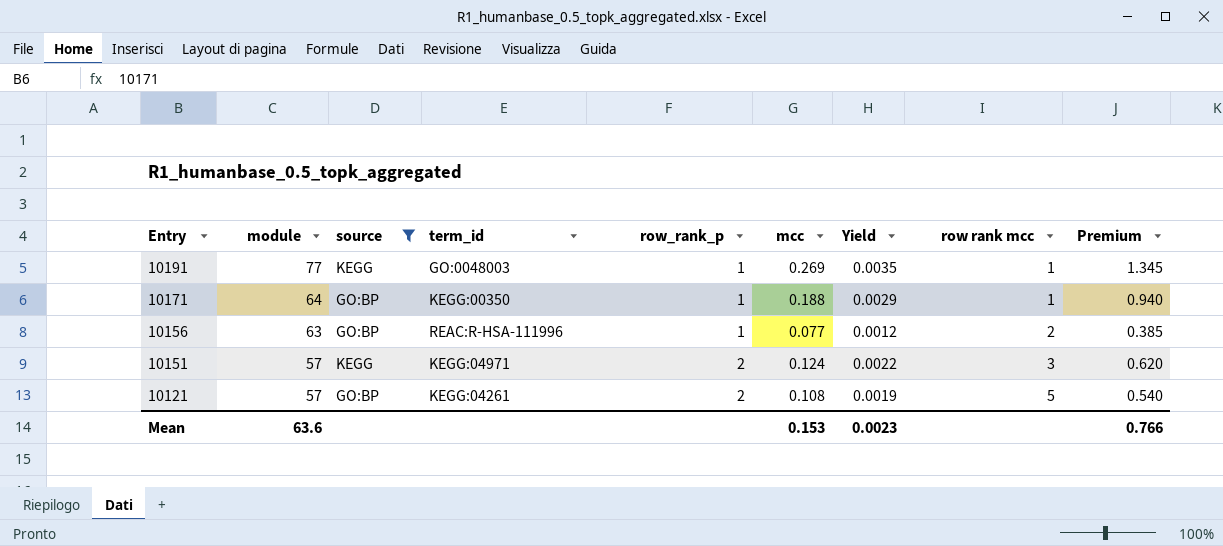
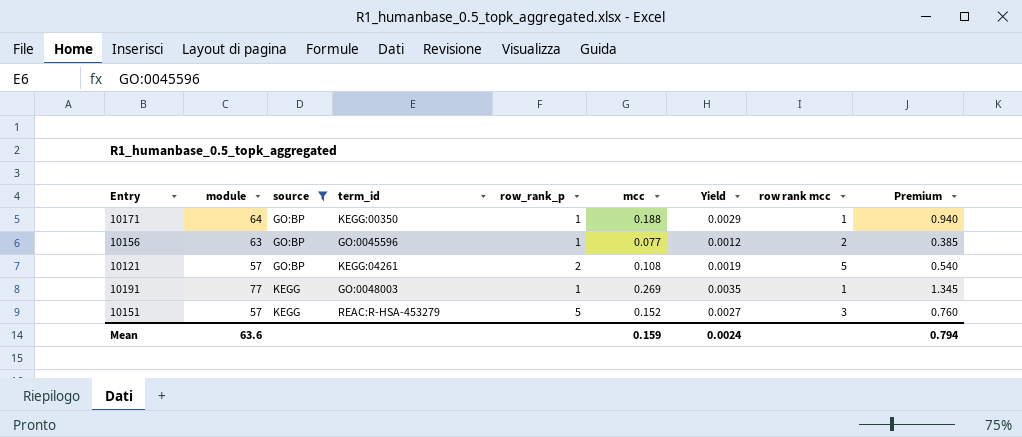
row order: Entry descending -> source ascending
10156 | term_id: REAC:R-HSA-111996 -> GO:0045596
10151 | term_id: KEGG:04971 -> REAC:R-HSA-453279
10151 | row_rank_p: 2 -> 5
10151 | mcc: 0.124 -> 0.152
10151 | Yield: 0.0022 -> 0.0027
10151 | Premium: 0.620 -> 0.760
Mean | mcc: 0.153 -> 0.159
Mean | Yield: 0.0023 -> 0.0024
Mean | Premium: 0.766 -> 0.794

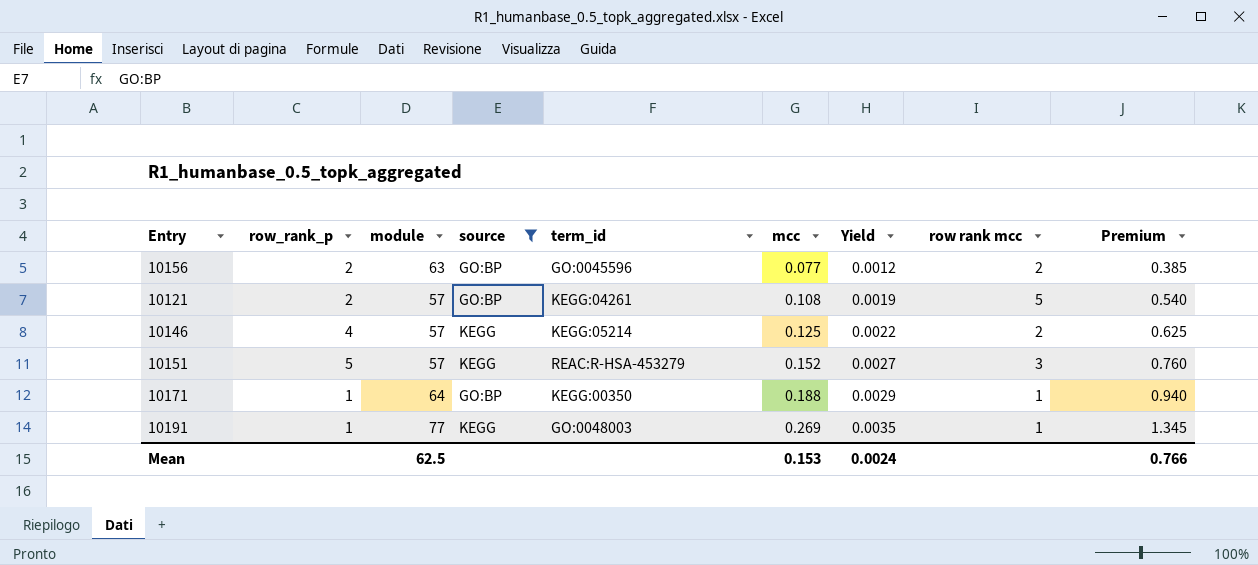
row order: source ascending -> mcc ascending
column row_rank_p | position: 5 -> 2
10156 | row_rank_p: 1 -> 2
row 10146: none -> 4 | 57 | KEGG | KEGG:05214 | 0.125 | 0.0022 | 2 | 0.625
Mean | module: 63.6 -> 62.5
Mean | mcc: 0.159 -> 0.153
Mean | Premium: 0.794 -> 0.766

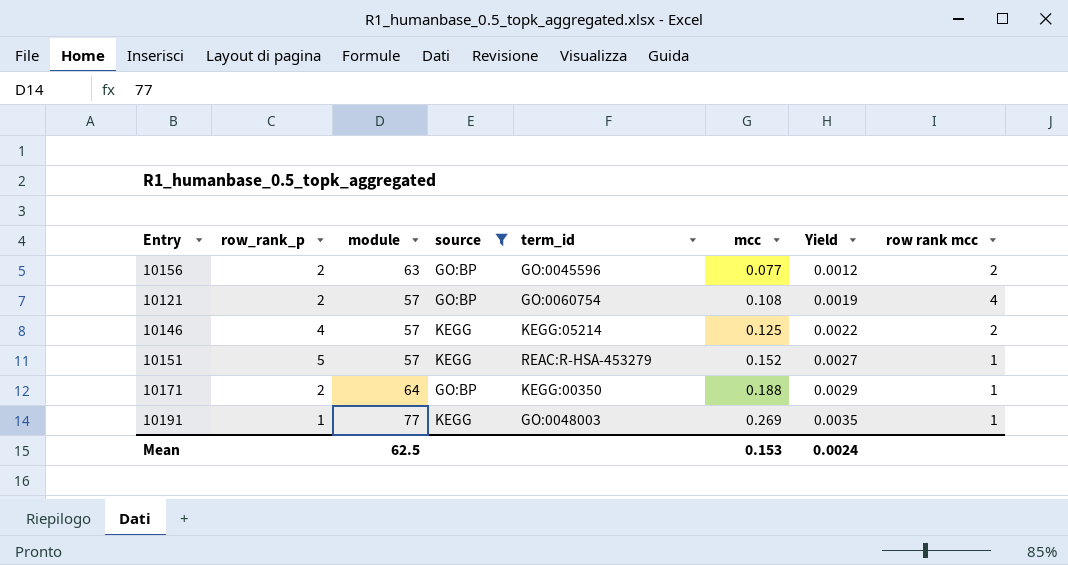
column Premium | formula: [mcc] * 5 -> none
10121 | term_id: KEGG:04261 -> GO:0060754
10121 | row rank mcc: 5 -> 4
10151 | row rank mcc: 3 -> 1
10171 | row_rank_p: 1 -> 2

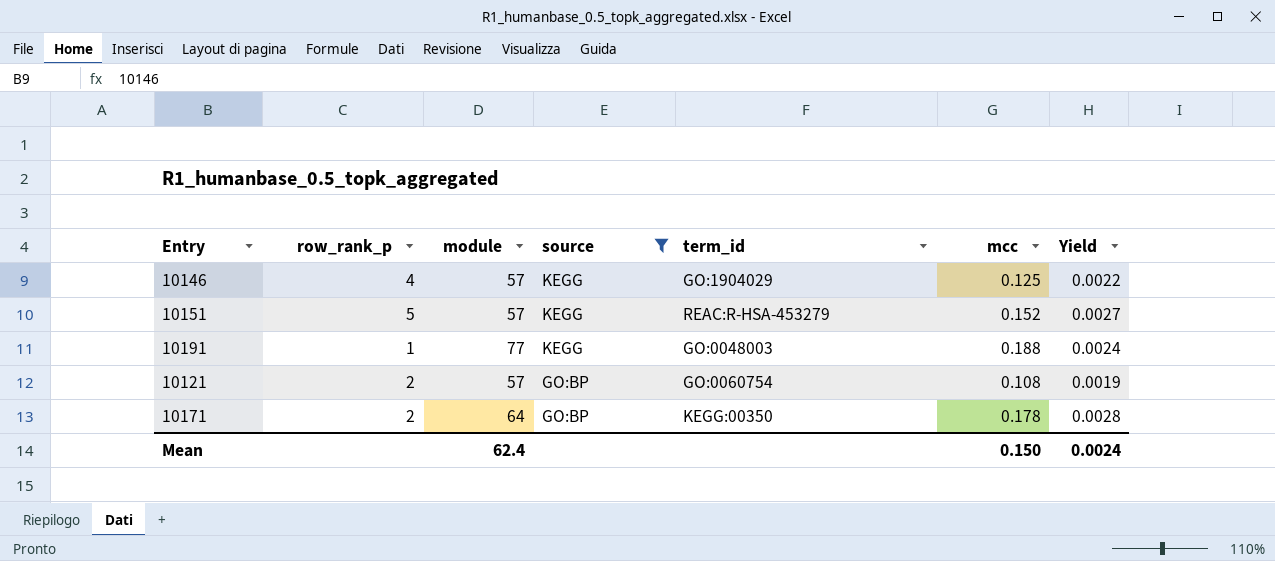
row order: mcc ascending -> source descending
column row rank mcc | position: 8 -> none
row 10156: 2 | 63 | GO:BP | GO:0045596 | 0.077 | 0.0012 | 2 -> none
10146 | term_id: KEGG:05214 -> GO:1904029
10191 | mcc: 0.269 -> 0.188
10191 | Yield: 0.0035 -> 0.0024
10171 | mcc: 0.188 -> 0.178
10171 | Yield: 0.0029 -> 0.0028
Mean | module: 62.5 -> 62.4
Mean | mcc: 0.153 -> 0.150

